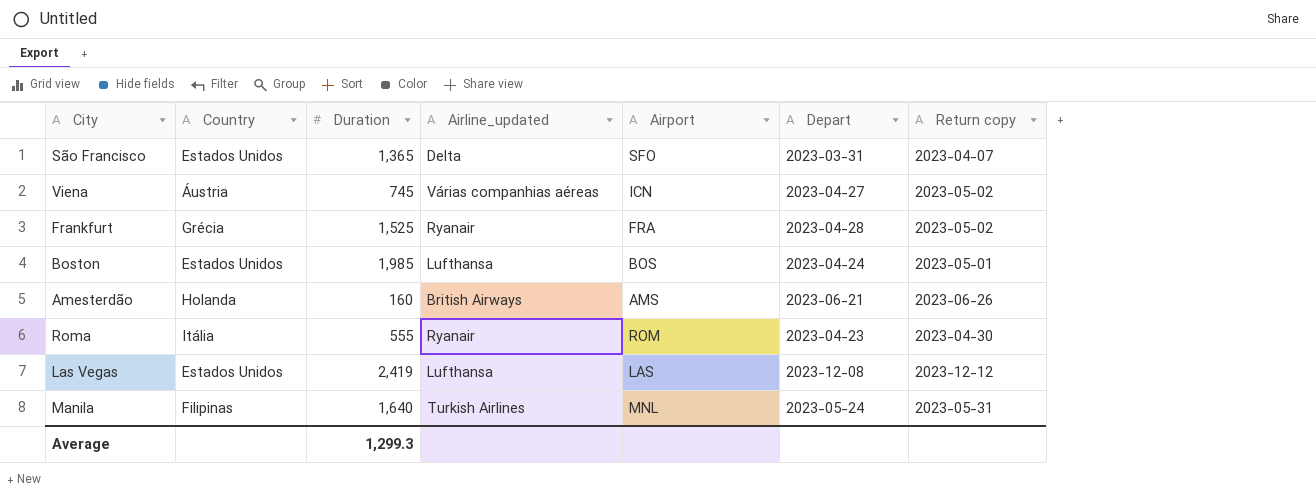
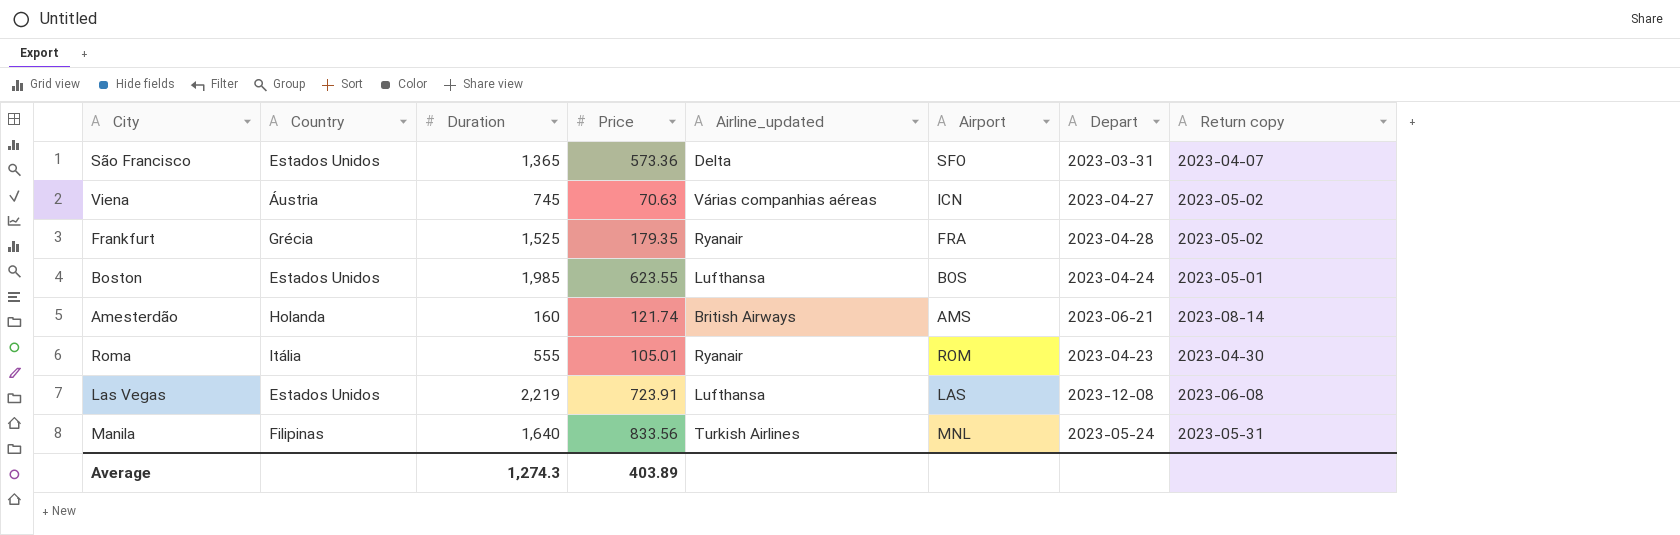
column Price | position: none -> 4
Amesterdão | Return copy: 2023-06-26 -> 2023-08-14
Las Vegas | Duration: 2,419 -> 2,219
Las Vegas | Return copy: 2023-12-12 -> 2023-06-08
Average | Duration: 1,299.3 -> 1,274.3

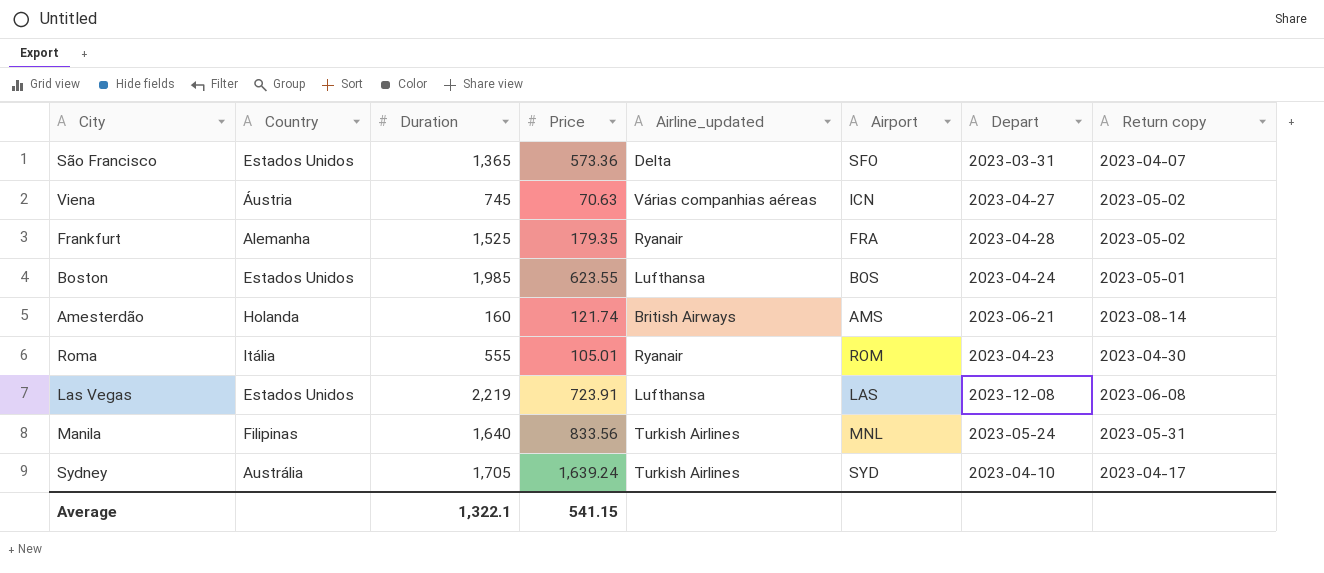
Frankfurt | Country: Grécia -> Alemanha
row Sydney: none -> Austrália | 1,705 | 1,639.24 | Turkish Airlines | SYD | 2023-04-10 | 2023-04-17
Average | Duration: 1,274.3 -> 1,322.1
Average | Price: 403.89 -> 541.15

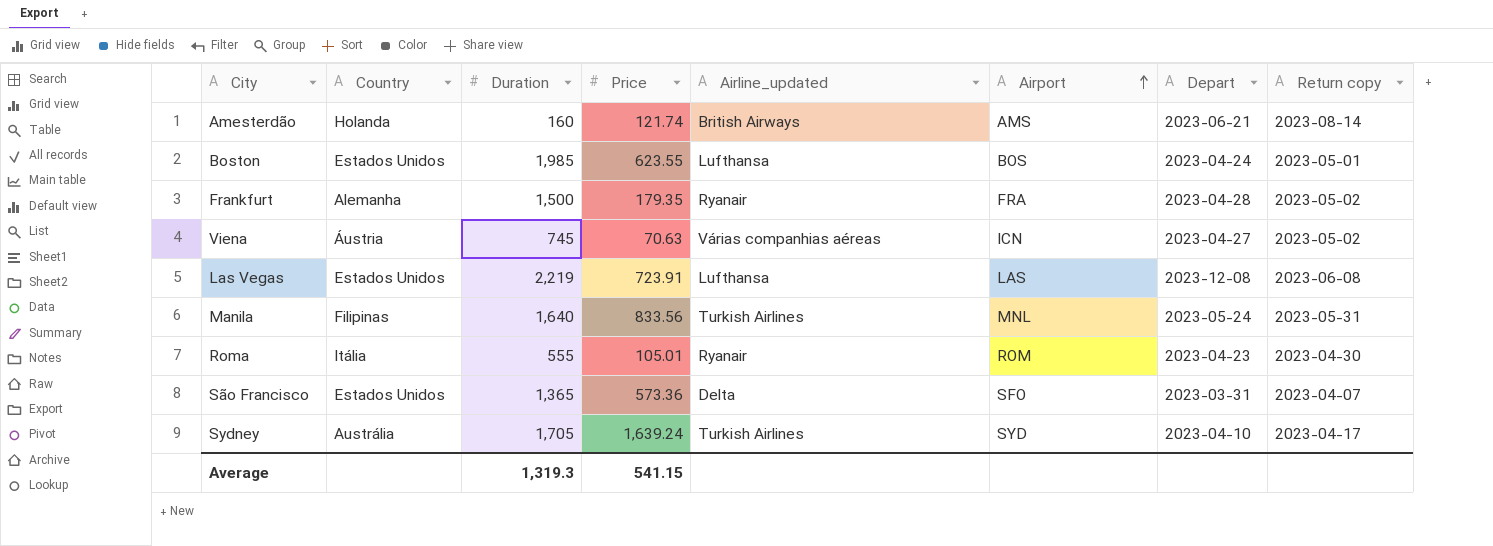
row order: none -> Airport ascending
Frankfurt | Duration: 1,525 -> 1,500
Average | Duration: 1,322.1 -> 1,319.3

